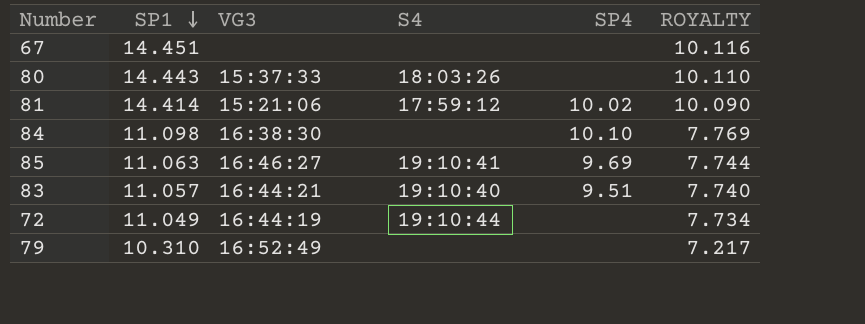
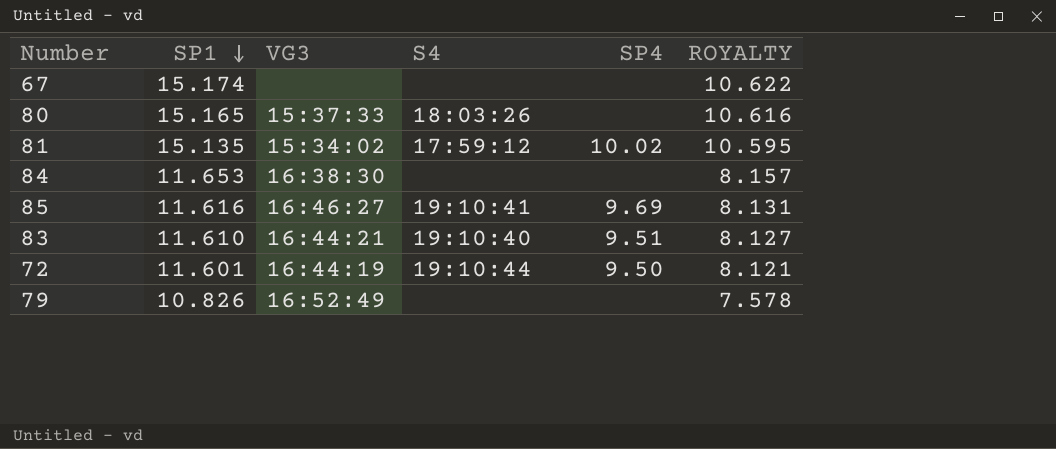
67 | SP1: 14.451 -> 15.174
67 | ROYALTY: 10.116 -> 10.622
80 | SP1: 14.443 -> 15.165
80 | ROYALTY: 10.110 -> 10.616
81 | SP1: 14.414 -> 15.135
81 | VG3: 15:21:06 -> 15:34:02
81 | ROYALTY: 10.090 -> 10.595
84 | SP1: 11.098 -> 11.653
84 | SP4: 10.10 -> none
84 | ROYALTY: 7.769 -> 8.157
85 | SP1: 11.063 -> 11.616
85 | ROYALTY: 7.744 -> 8.131
83 | SP1: 11.057 -> 11.610
83 | ROYALTY: 7.740 -> 8.127
72 | SP1: 11.049 -> 11.601
72 | SP4: none -> 9.50
72 | ROYALTY: 7.734 -> 8.121
79 | SP1: 10.310 -> 10.826
79 | ROYALTY: 7.217 -> 7.578

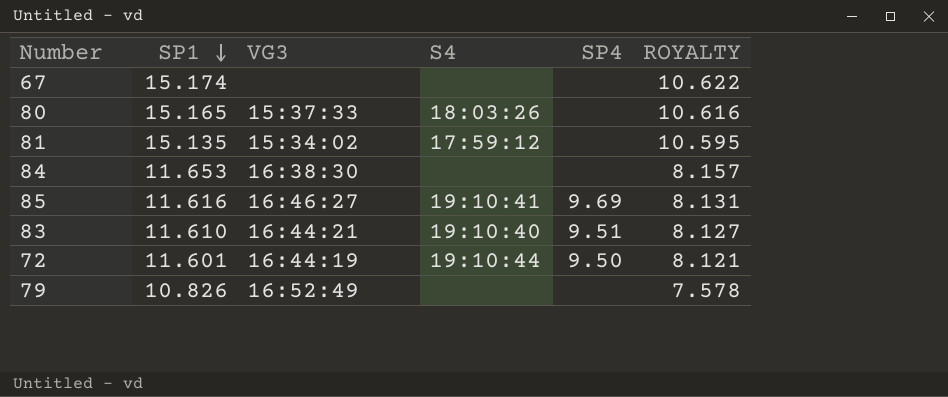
81 | SP4: 10.02 -> none

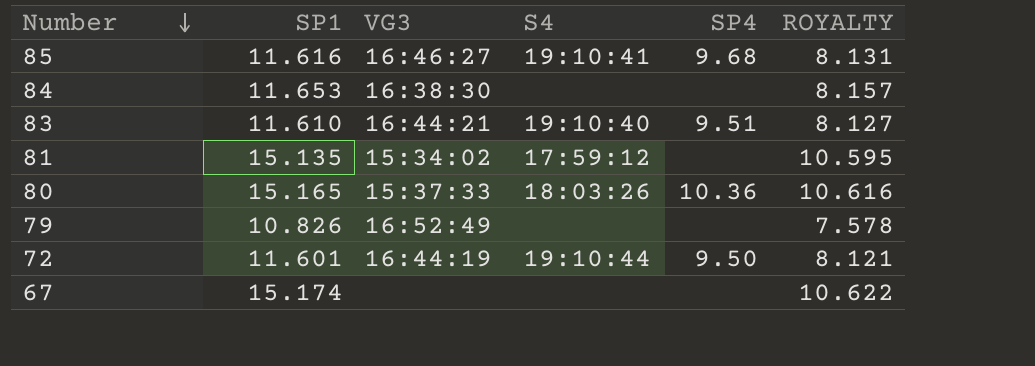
row order: SP1 descending -> Number descending
85 | SP4: 9.69 -> 9.68
80 | SP4: none -> 10.36

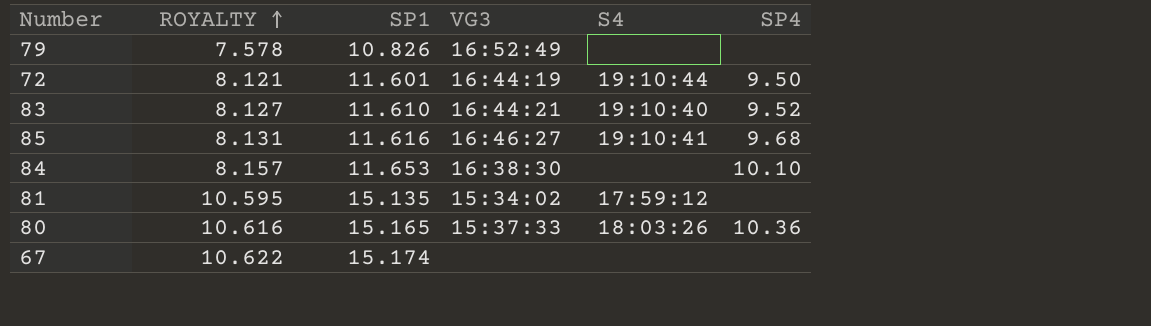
row order: Number descending -> ROYALTY ascending
column ROYALTY | position: 6 -> 2
83 | SP4: 9.51 -> 9.52
84 | SP4: none -> 10.10

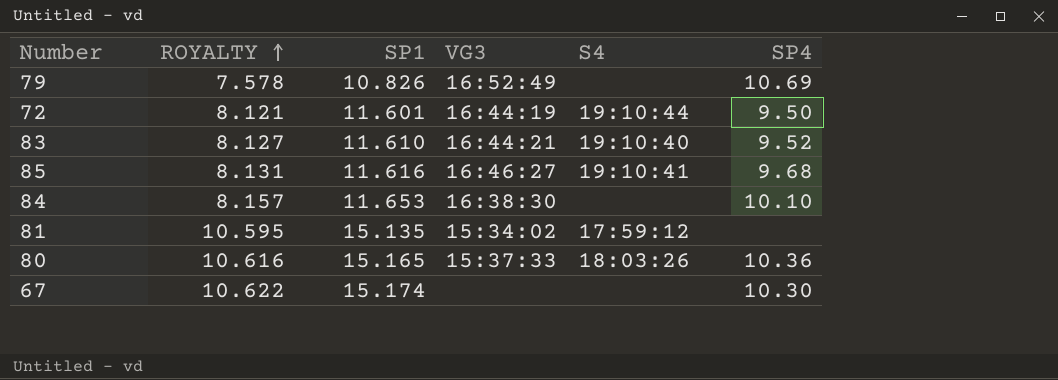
79 | SP4: none -> 10.69
67 | SP4: none -> 10.30

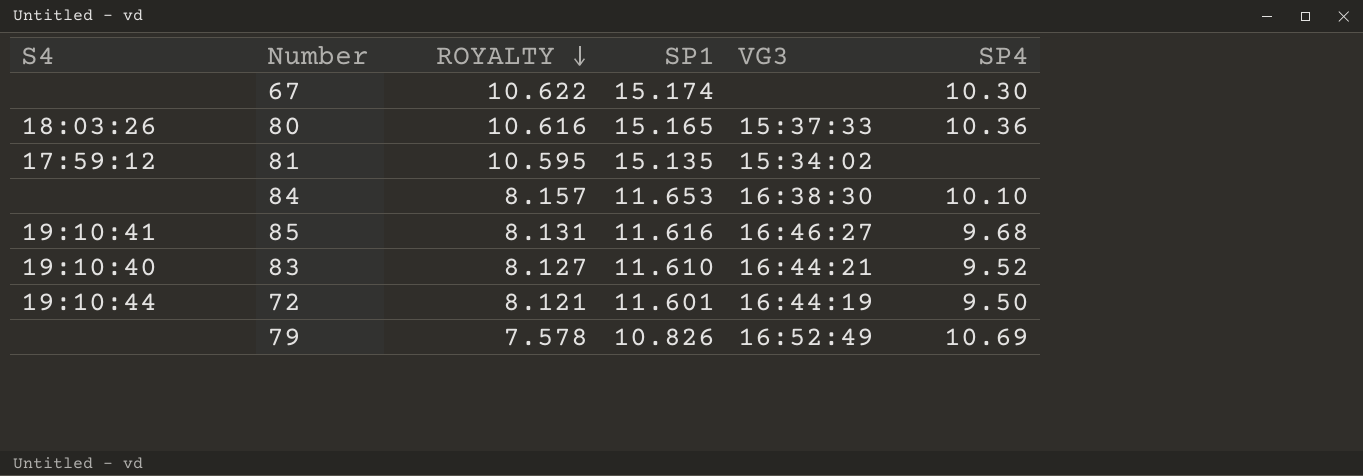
row order: ROYALTY ascending -> ROYALTY descending
column S4 | position: 5 -> 1

